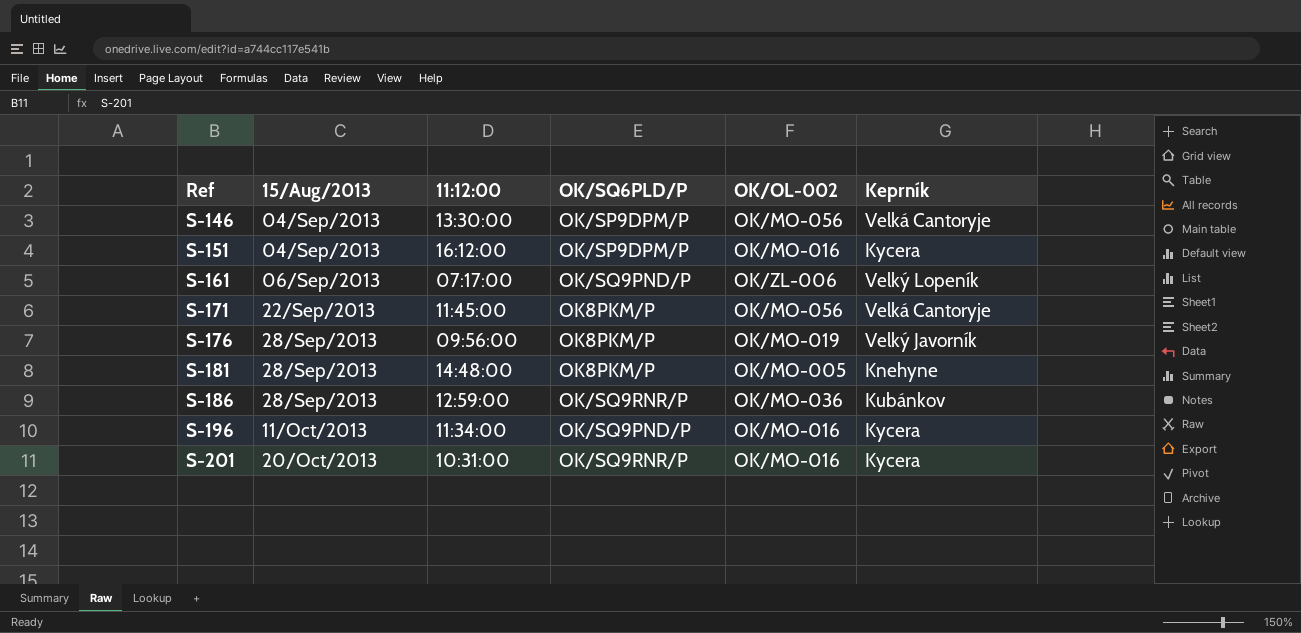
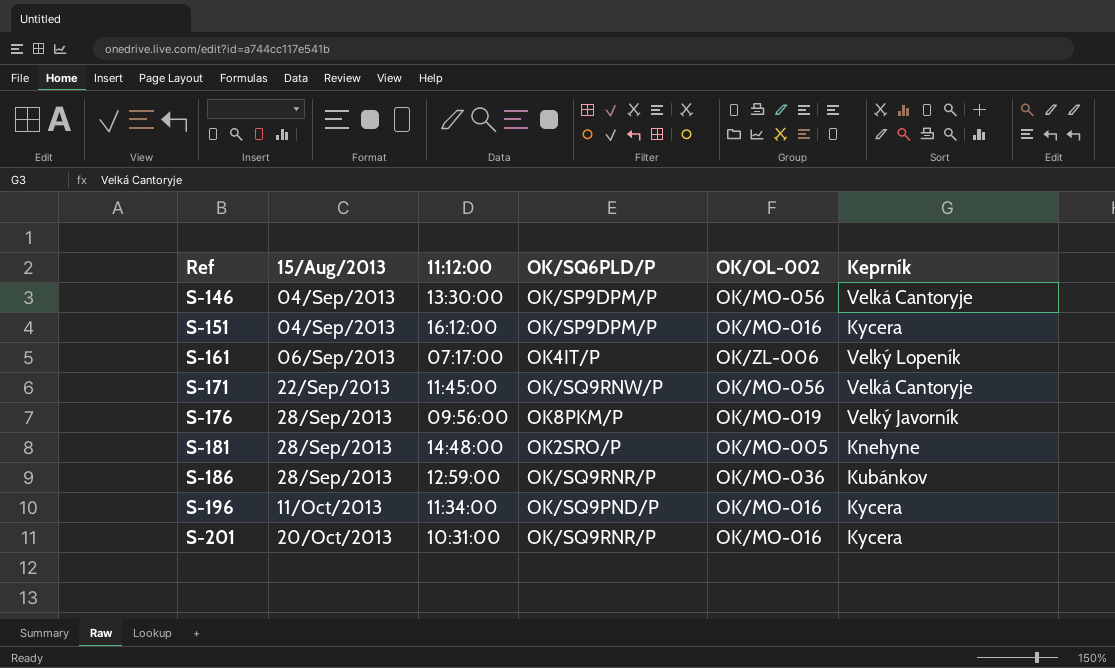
S-161 | OK/SQ6PLD/P: OK/SQ9PND/P -> OK4IT/P
S-171 | OK/SQ6PLD/P: OK8PKM/P -> OK/SQ9RNW/P
S-181 | OK/SQ6PLD/P: OK8PKM/P -> OK2SRO/P

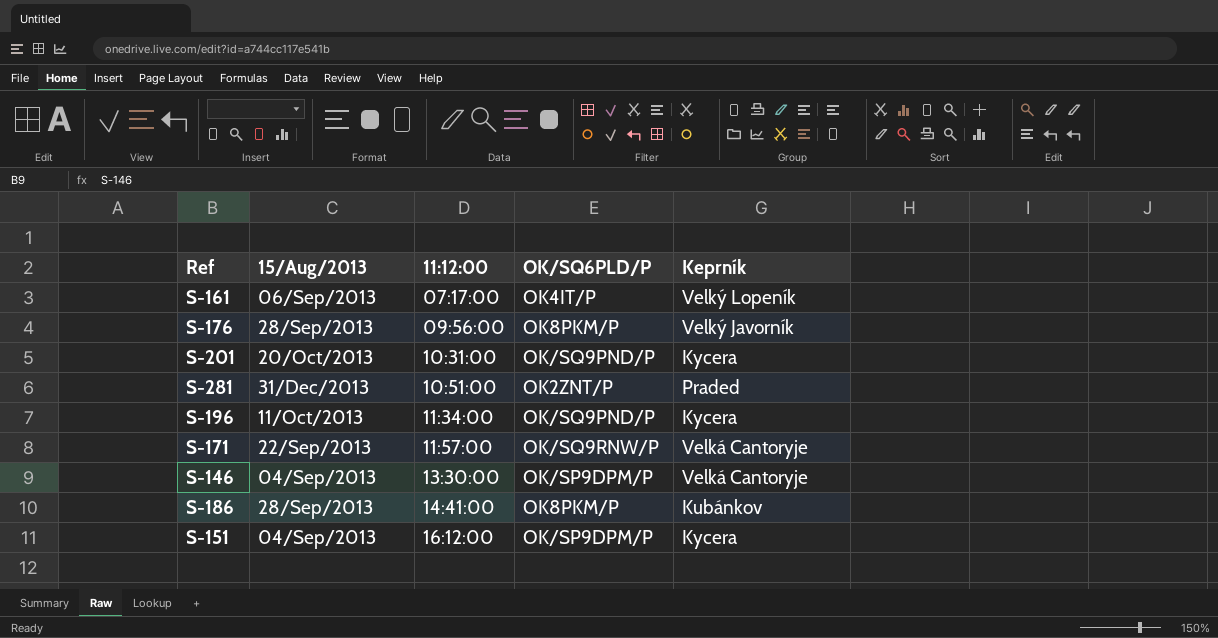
row order: Ref ascending -> 11:12:00 ascending
column OK/OL-002 | position: 5 -> none
row S-181: 28/Sep/2013 | 14:48:00 | OK2SRO/P | OK/MO-005 | Knehyne -> none
S-201 | OK/SQ6PLD/P: OK/SQ9RNR/P -> OK/SQ9PND/P
row S-281: none -> 31/Dec/2013 | 10:51:00 | OK2ZNT/P | Praded
S-171 | 11:12:00: 11:45:00 -> 11:57:00
S-186 | 11:12:00: 12:59:00 -> 14:41:00
S-186 | OK/SQ6PLD/P: OK/SQ9RNR/P -> OK8PKM/P

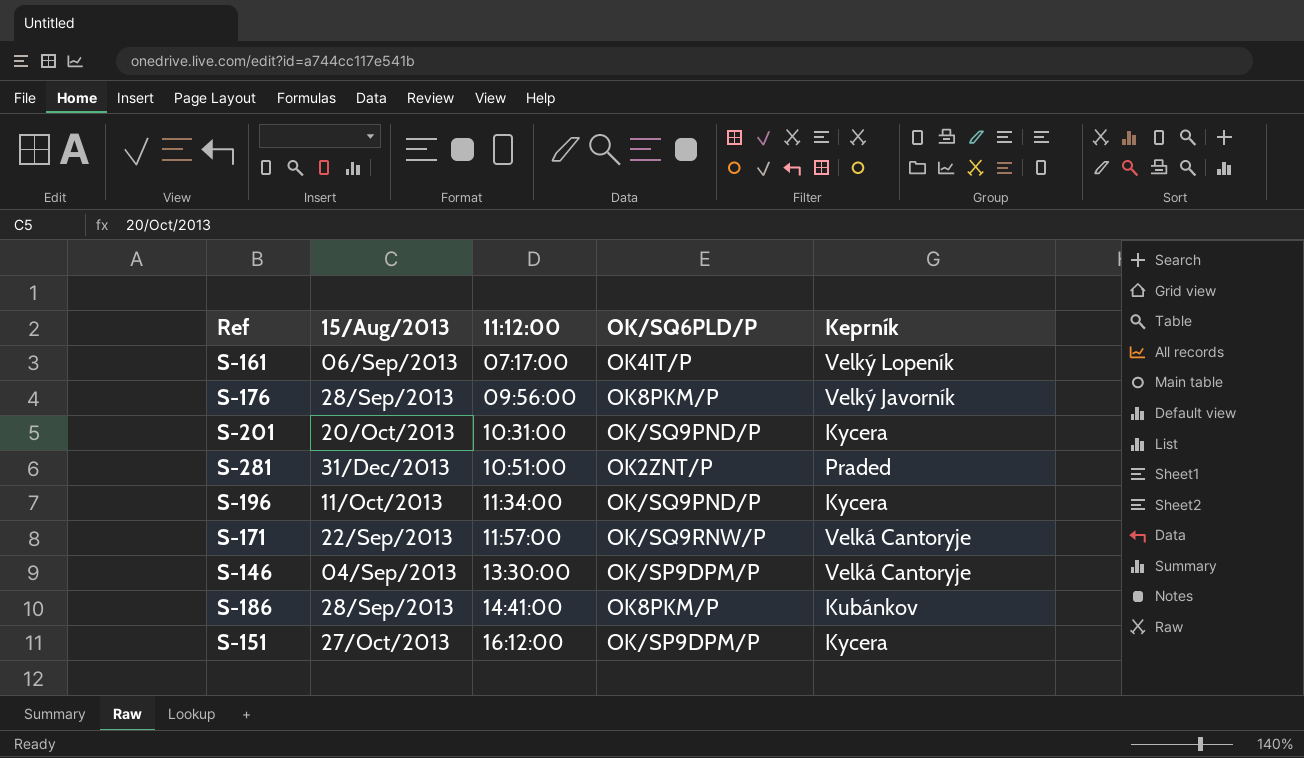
S-151 | 15/Aug/2013: 04/Sep/2013 -> 27/Oct/2013

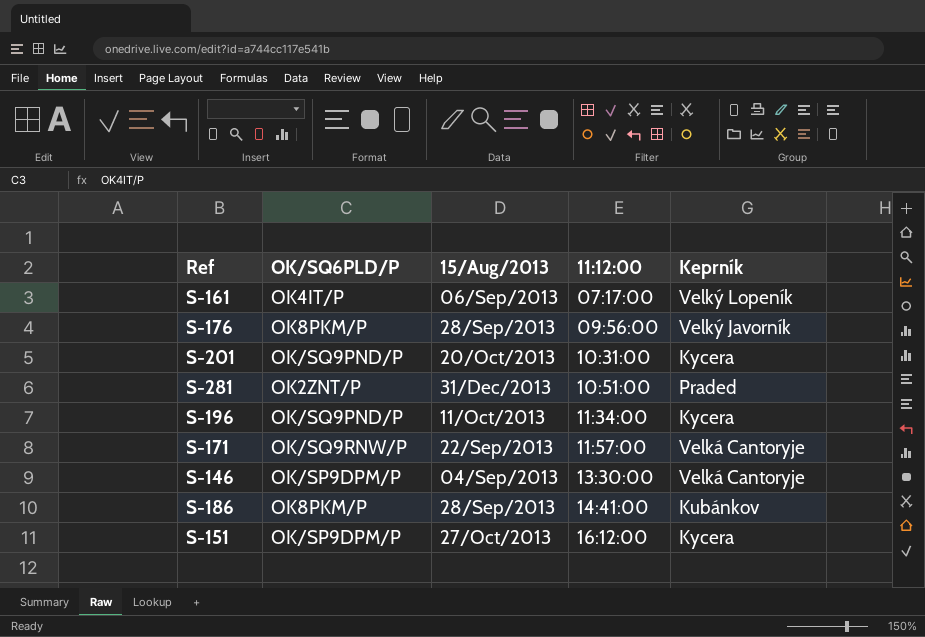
column OK/SQ6PLD/P | position: 4 -> 2

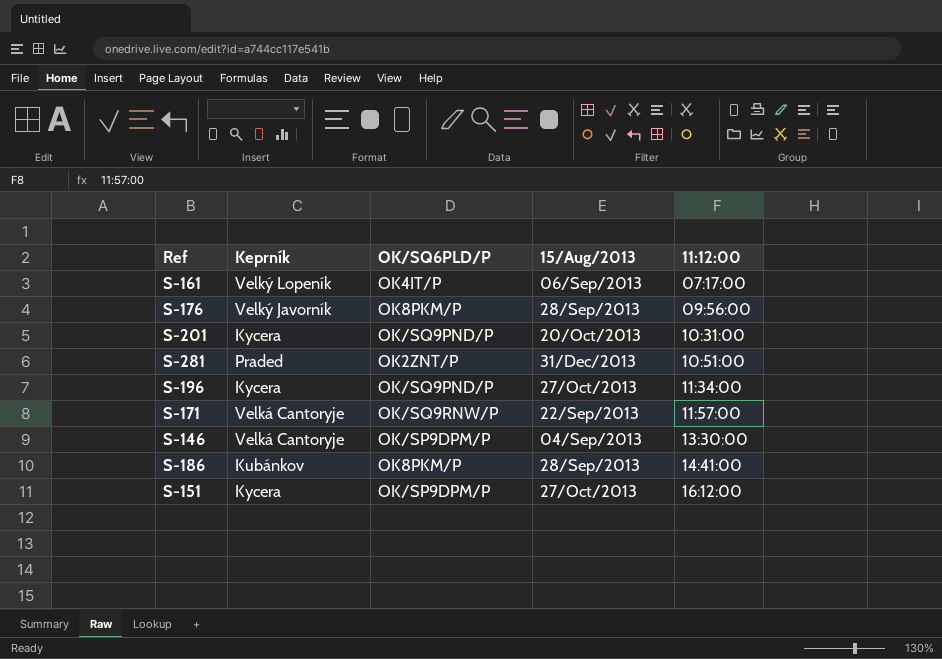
column Keprník | position: 5 -> 2
S-196 | 15/Aug/2013: 11/Oct/2013 -> 27/Oct/2013

